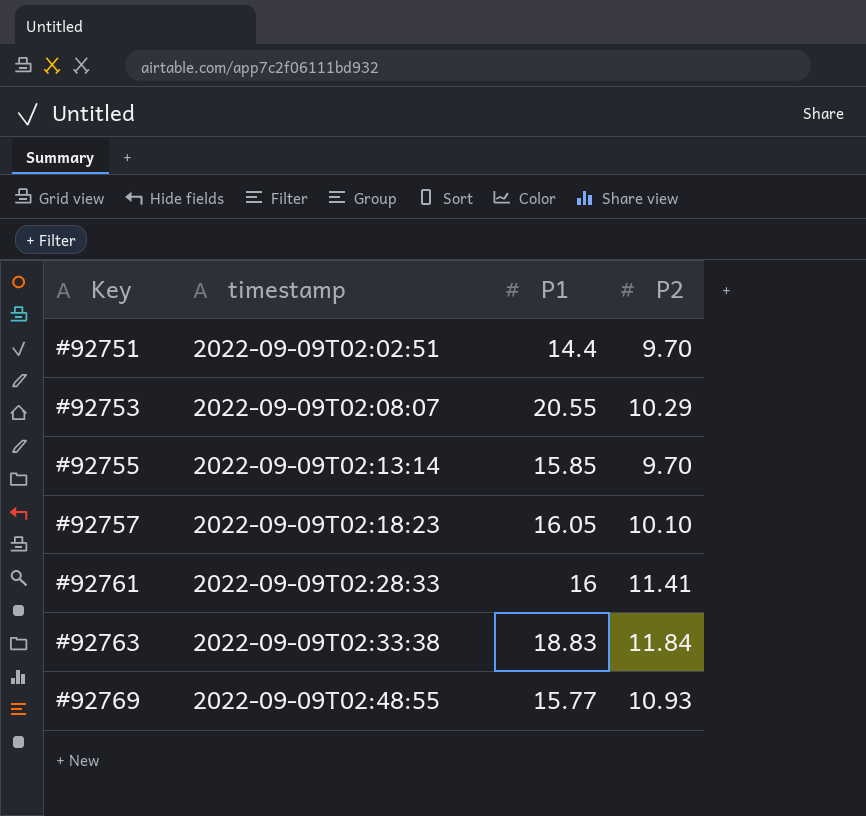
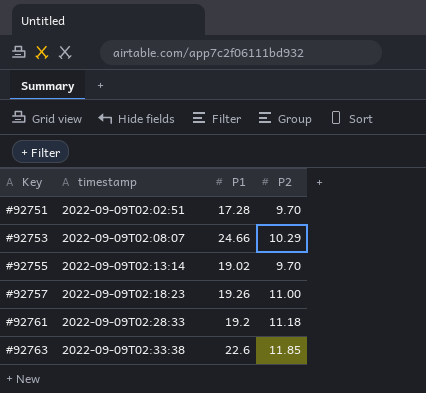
row #92769: 2022-09-09T02:48:55 | 15.77 | 10.93 -> none
#92751 | P1: 14.4 -> 17.28
#92753 | P1: 20.55 -> 24.66
#92755 | P1: 15.85 -> 19.02
#92757 | P1: 16.05 -> 19.26
#92757 | P2: 10.10 -> 11.00
#92761 | P1: 16 -> 19.2
#92761 | P2: 11.41 -> 11.18
#92763 | P1: 18.83 -> 22.6
#92763 | P2: 11.84 -> 11.85

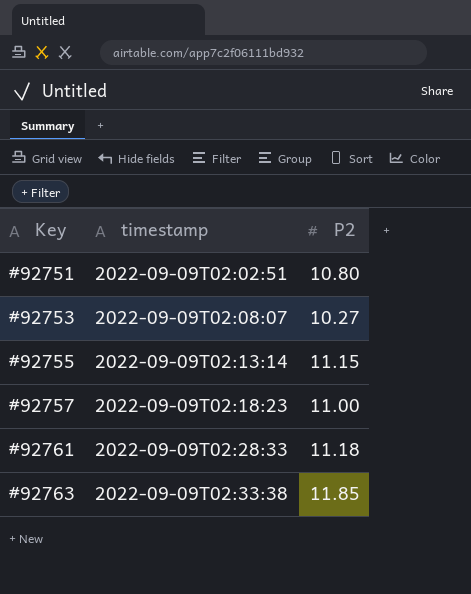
column P1 | position: 3 -> none
#92751 | P2: 9.70 -> 10.80
#92753 | P2: 10.29 -> 10.27
#92755 | P2: 9.70 -> 11.15

